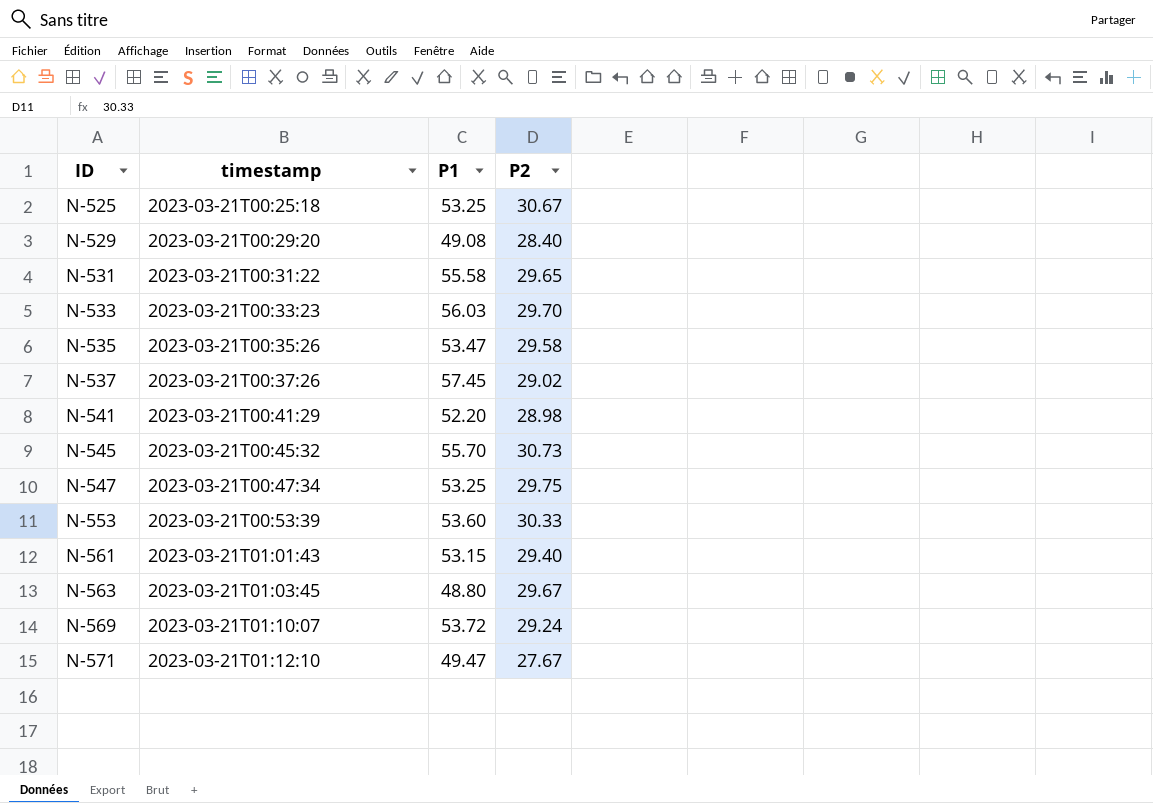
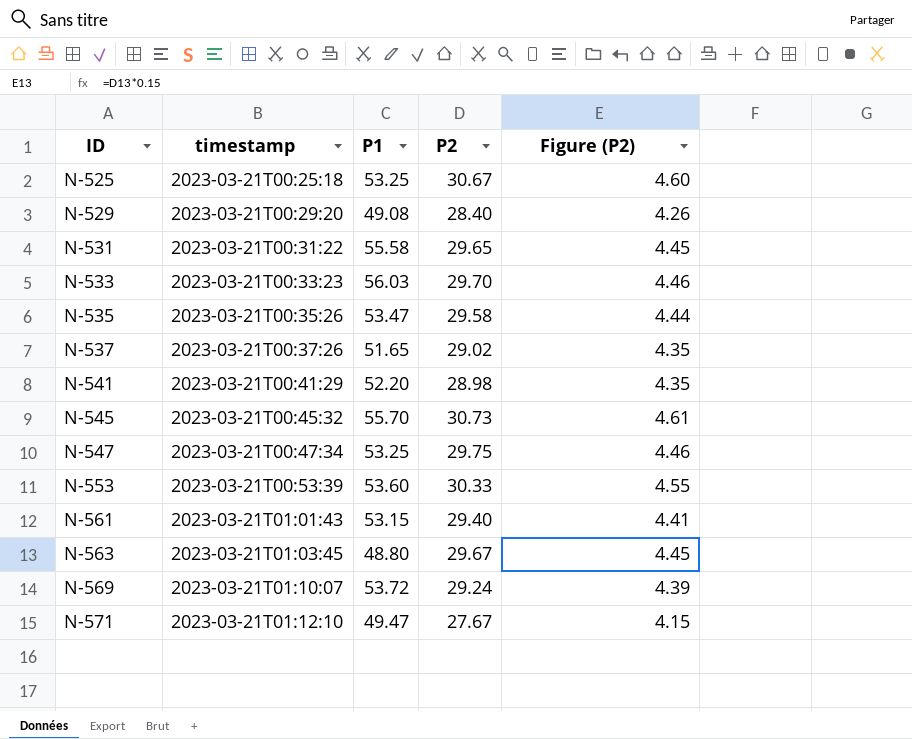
column Figure (P2) | formula: none -> [P2] * 0.15
N-537 | P1: 57.45 -> 51.65

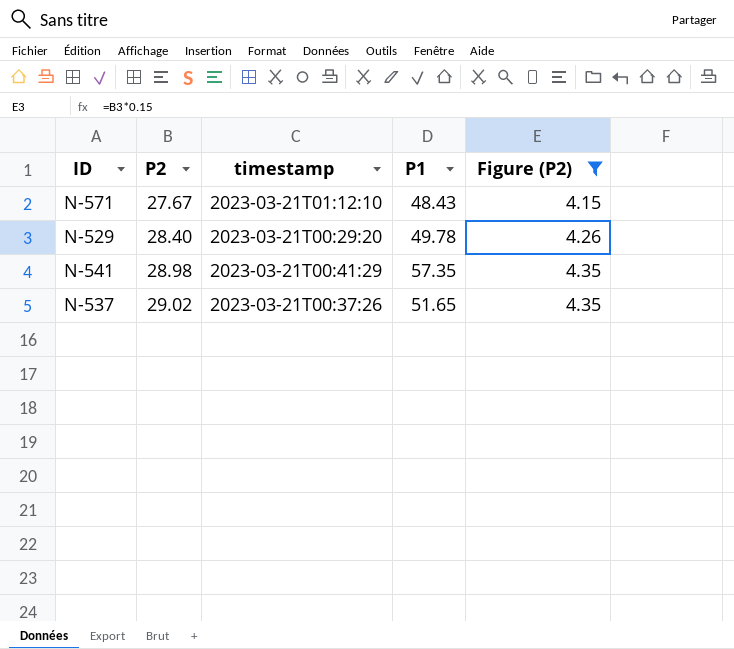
filter: none -> Figure (P2) <= 4.35
row order: ID ascending -> P2 ascending
column P2 | position: 4 -> 2
N-571 | P1: 49.47 -> 48.43
N-529 | P1: 49.08 -> 49.78
N-541 | P1: 52.20 -> 57.35

